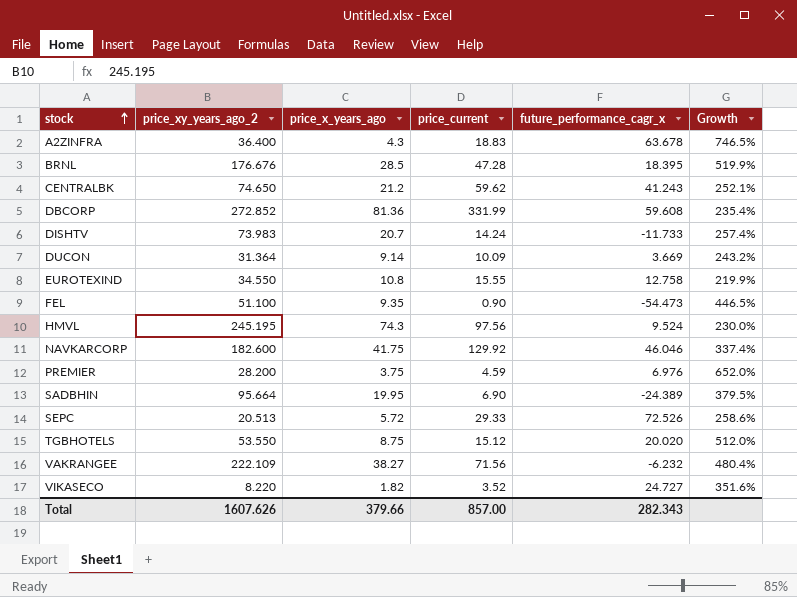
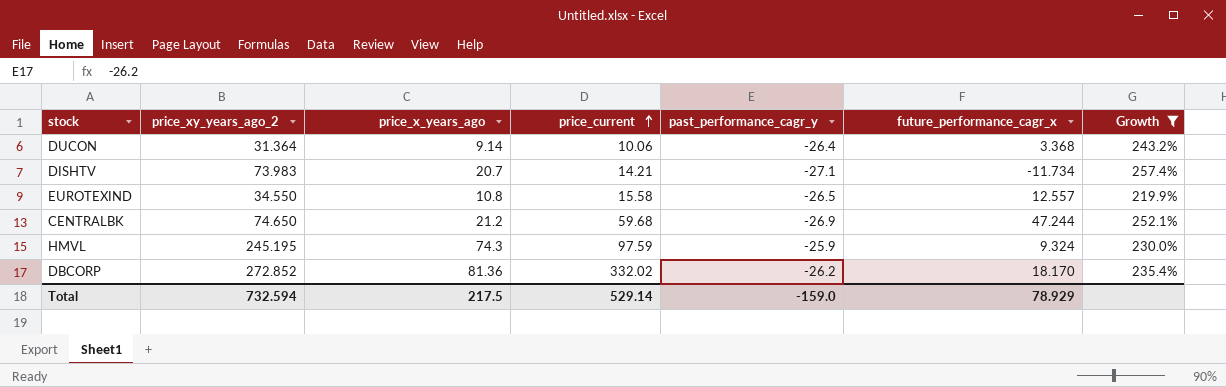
filter: none -> Growth <= 257.4%
row order: stock ascending -> price_current ascending
column past_performance_cagr_y | position: none -> 5
DUCON | price_current: 10.09 -> 10.06
DUCON | future_performance_cagr_x: 3.669 -> 3.368
DISHTV | price_current: 14.24 -> 14.21
DISHTV | future_performance_cagr_x: -11.733 -> -11.734
EUROTEXIND | price_current: 15.55 -> 15.58
EUROTEXIND | future_performance_cagr_x: 12.758 -> 12.557
CENTRALBK | price_current: 59.62 -> 59.68
CENTRALBK | future_performance_cagr_x: 41.243 -> 47.244
HMVL | price_current: 97.56 -> 97.59
HMVL | future_performance_cagr_x: 9.524 -> 9.324
DBCORP | price_current: 331.99 -> 332.02
DBCORP | future_performance_cagr_x: 59.608 -> 18.170
Total | price_xy_years_ago_2: 1607.626 -> 732.594
Total | price_x_years_ago: 379.66 -> 217.5
Total | price_current: 857.00 -> 529.14
Total | future_performance_cagr_x: 282.343 -> 78.929

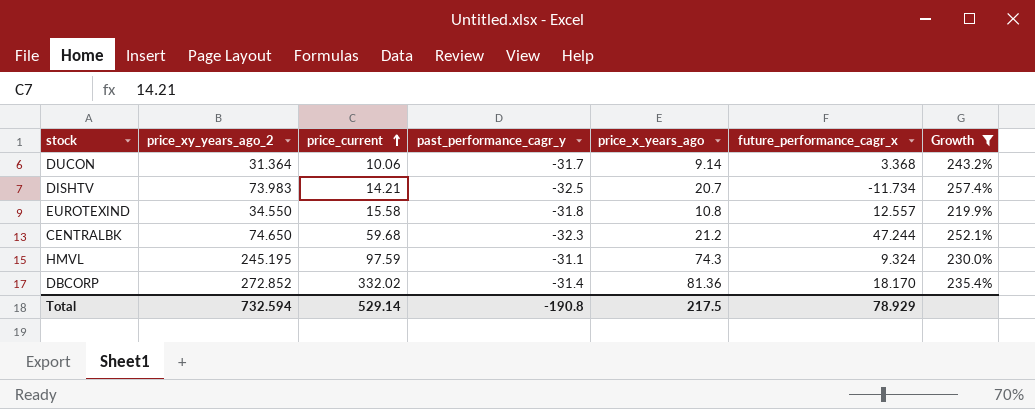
column price_x_years_ago | position: 3 -> 5
DUCON | past_performance_cagr_y: -26.4 -> -31.7
DISHTV | past_performance_cagr_y: -27.1 -> -32.5
EUROTEXIND | past_performance_cagr_y: -26.5 -> -31.8
CENTRALBK | past_performance_cagr_y: -26.9 -> -32.3
HMVL | past_performance_cagr_y: -25.9 -> -31.1
DBCORP | past_performance_cagr_y: -26.2 -> -31.4
Total | past_performance_cagr_y: -159.0 -> -190.8

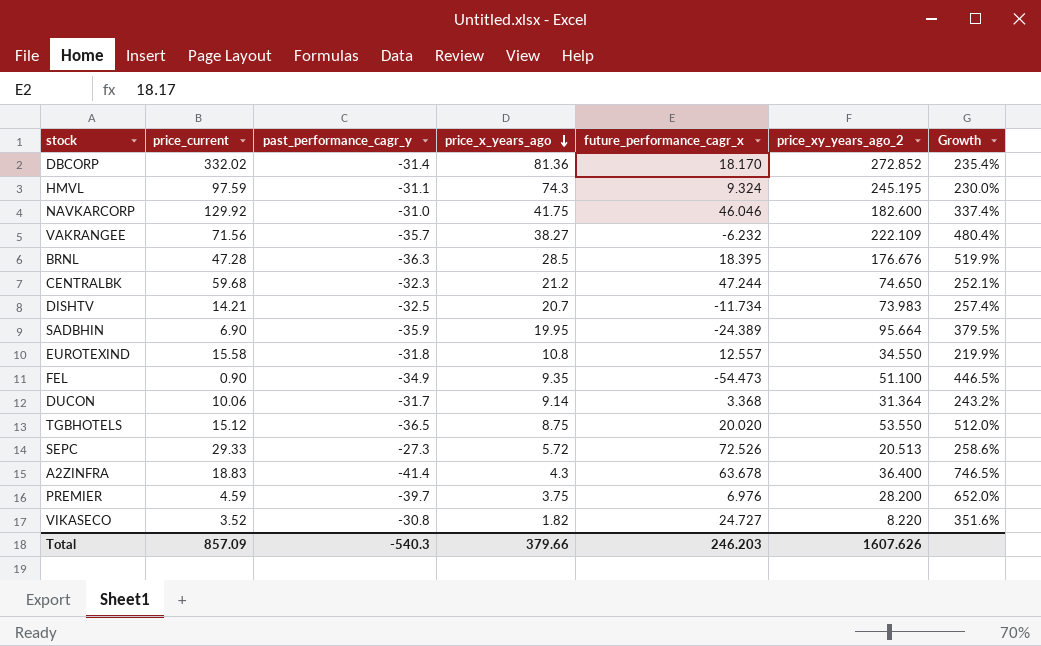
filter: Growth <= 257.4% -> none
row order: price_current ascending -> price_x_years_ago descending
column price_xy_years_ago_2 | position: 2 -> 6
Total | price_current: 529.14 -> 857.09
Total | past_performance_cagr_y: -190.8 -> -540.3
Total | price_x_years_ago: 217.5 -> 379.66
Total | future_performance_cagr_x: 78.929 -> 246.203
Total | price_xy_years_ago_2: 732.594 -> 1607.626

